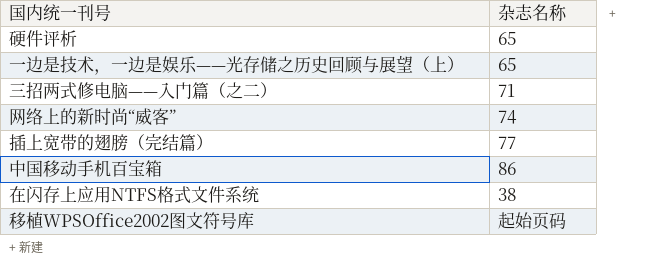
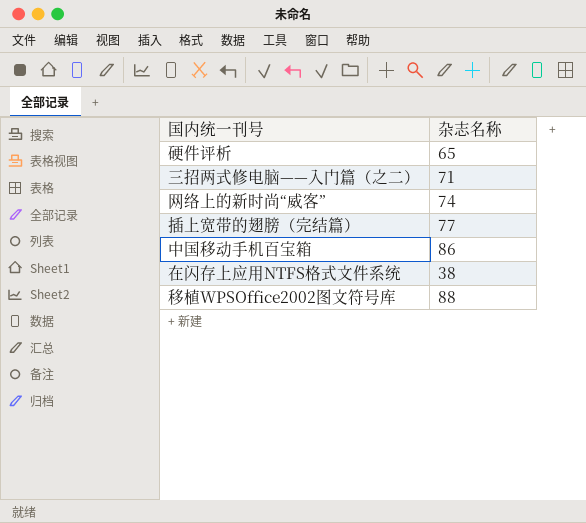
row 一边是技术，一边是娱乐——光存储之历史回顾与展望（上）: 65 -> none
移植WPSOffice2002图文符号库 | 杂志名称: 起始页码 -> 88

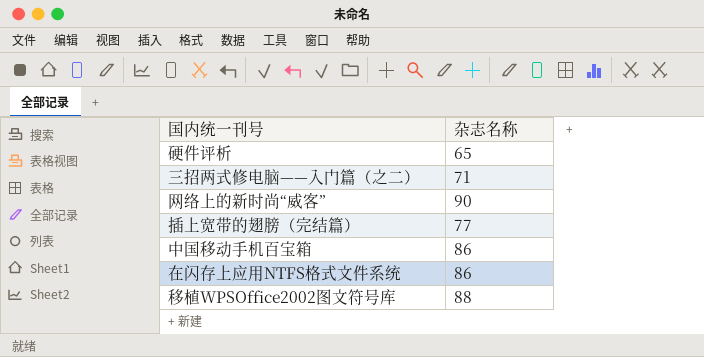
网络上的新时尚“威客” | 杂志名称: 74 -> 90
在闪存上应用NTFS格式文件系统 | 杂志名称: 38 -> 86

